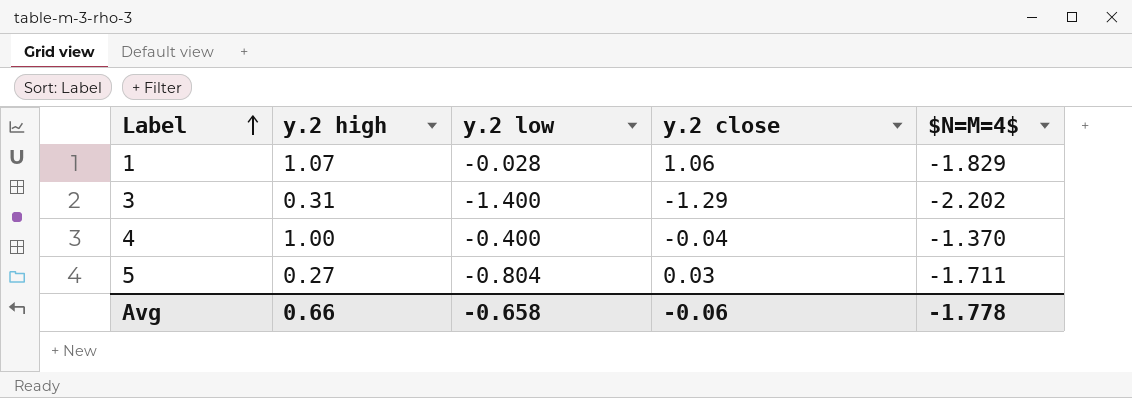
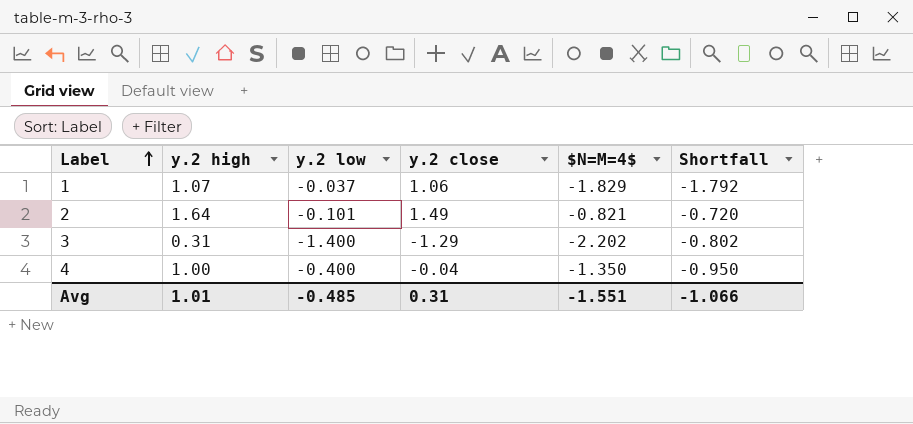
column Shortfall | formula: none -> [$N=M=4$] - [y.2 low]
row 5: 0.27 | -0.804 | 0.03 | -1.711 -> none
1 | y.2 low: -0.028 -> -0.037
row 2: none -> 1.64 | -0.101 | 1.49 | -0.821 | -0.720
4 | $N=M=4$: -1.370 -> -1.350
Avg | y.2 high: 0.66 -> 1.01
Avg | y.2 low: -0.658 -> -0.485
Avg | y.2 close: -0.06 -> 0.31
Avg | $N=M=4$: -1.778 -> -1.551

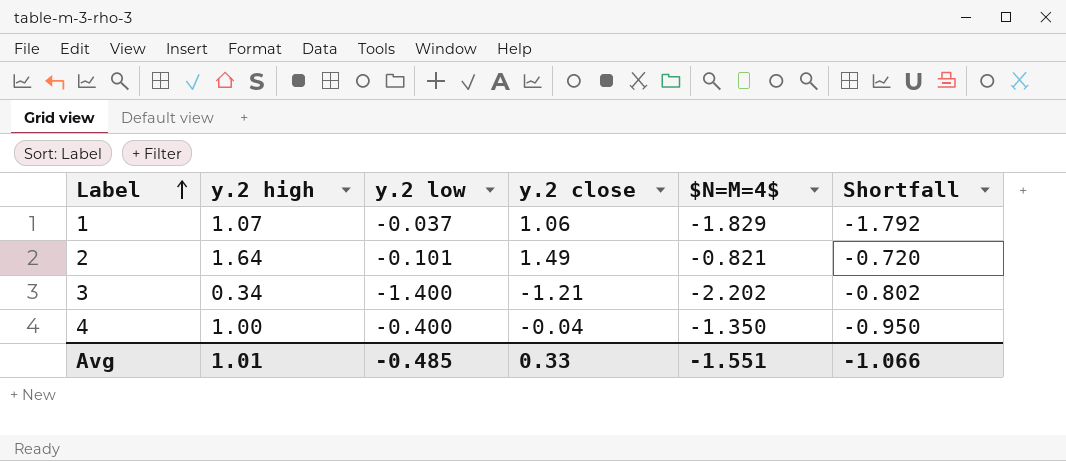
3 | y.2 high: 0.31 -> 0.34
3 | y.2 close: -1.29 -> -1.21
Avg | y.2 close: 0.31 -> 0.33

